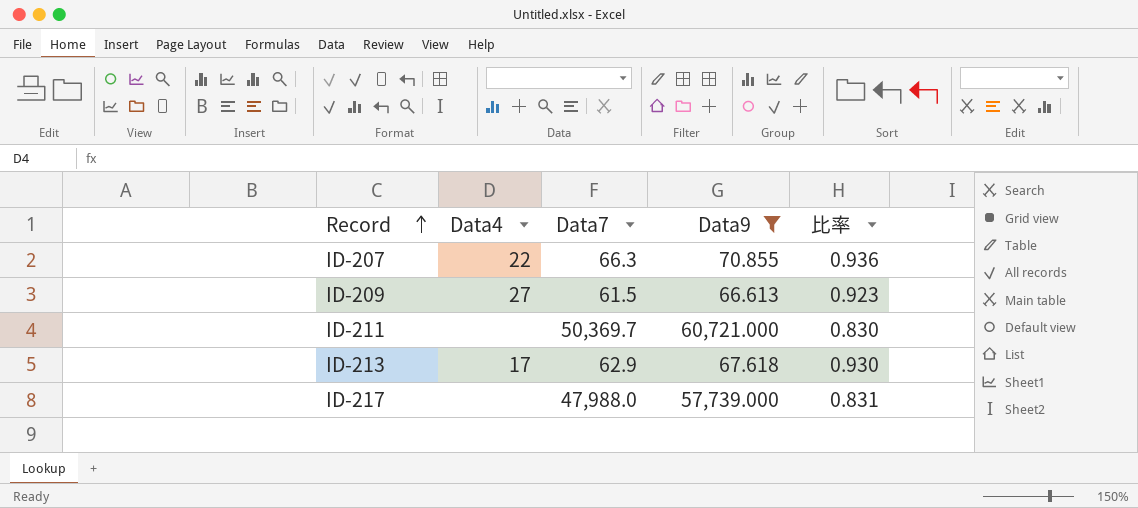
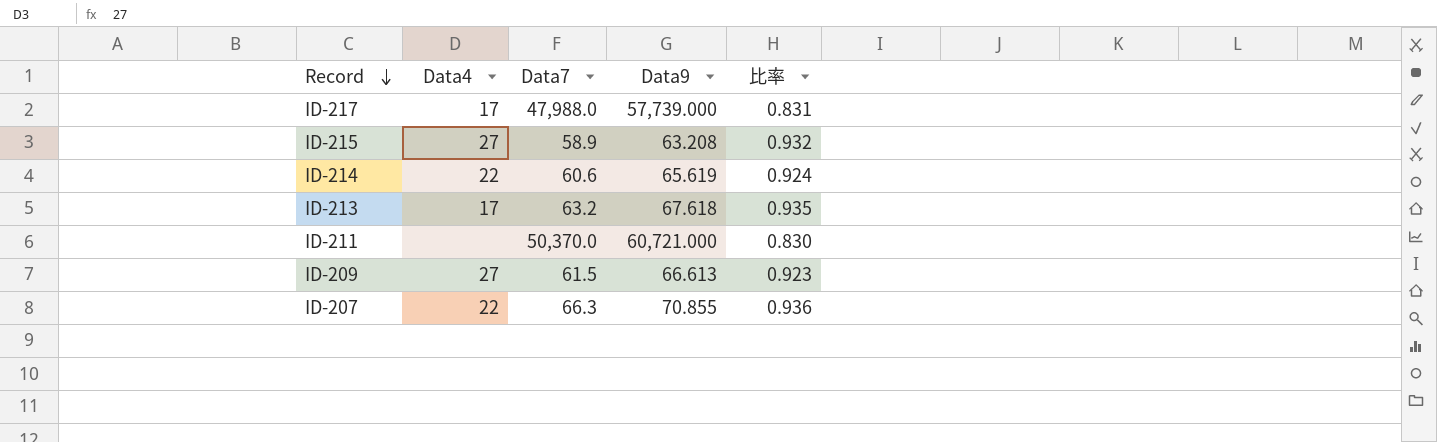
filter: Data9 >= 66.613 -> none
row order: Record ascending -> Record descending
ID-217 | Data4: none -> 17
ID-213 | Data7: 62.9 -> 63.2
ID-213 | 比率: 0.930 -> 0.935
ID-211 | Data7: 50,369.7 -> 50,370.0

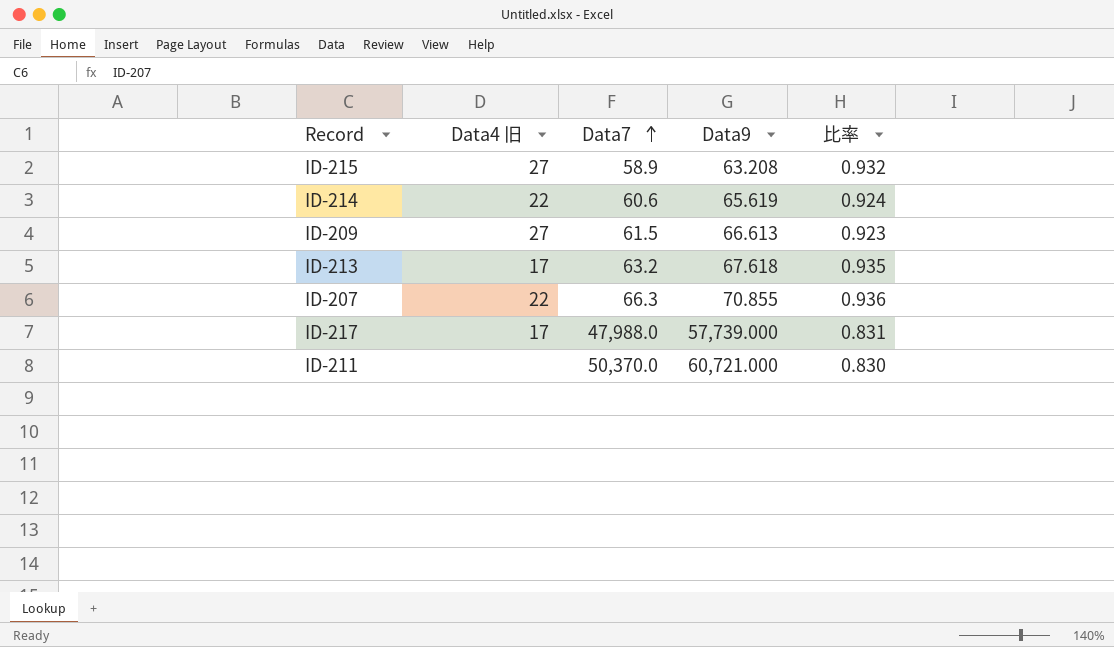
row order: Record descending -> Data7 ascending
column name: Data4 -> Data4 旧

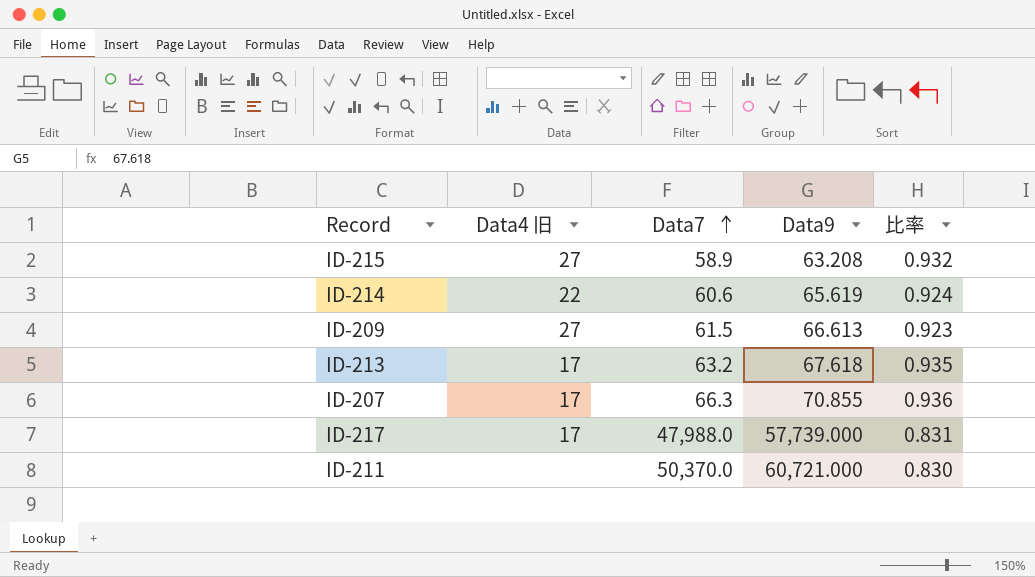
ID-207 | Data4 旧: 22 -> 17

